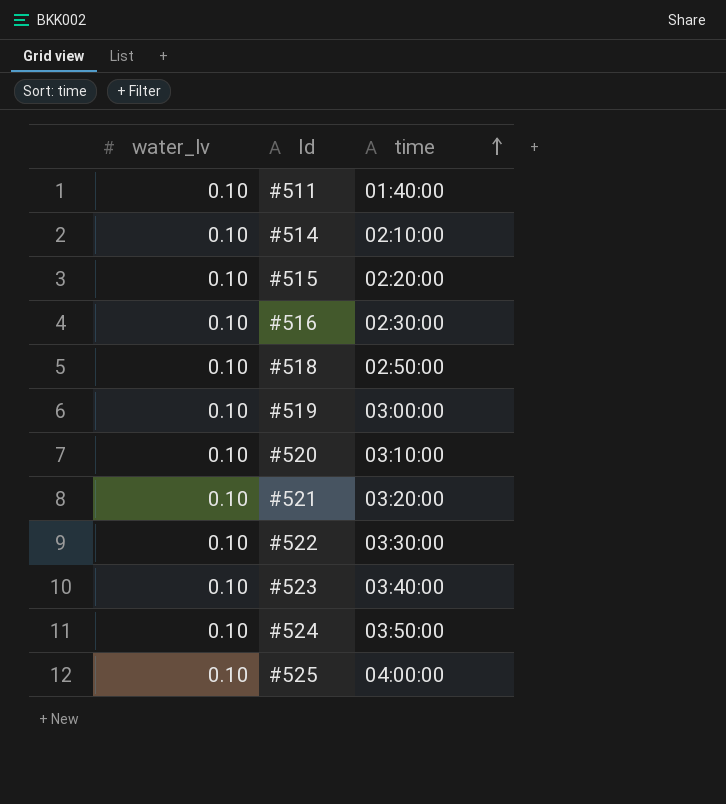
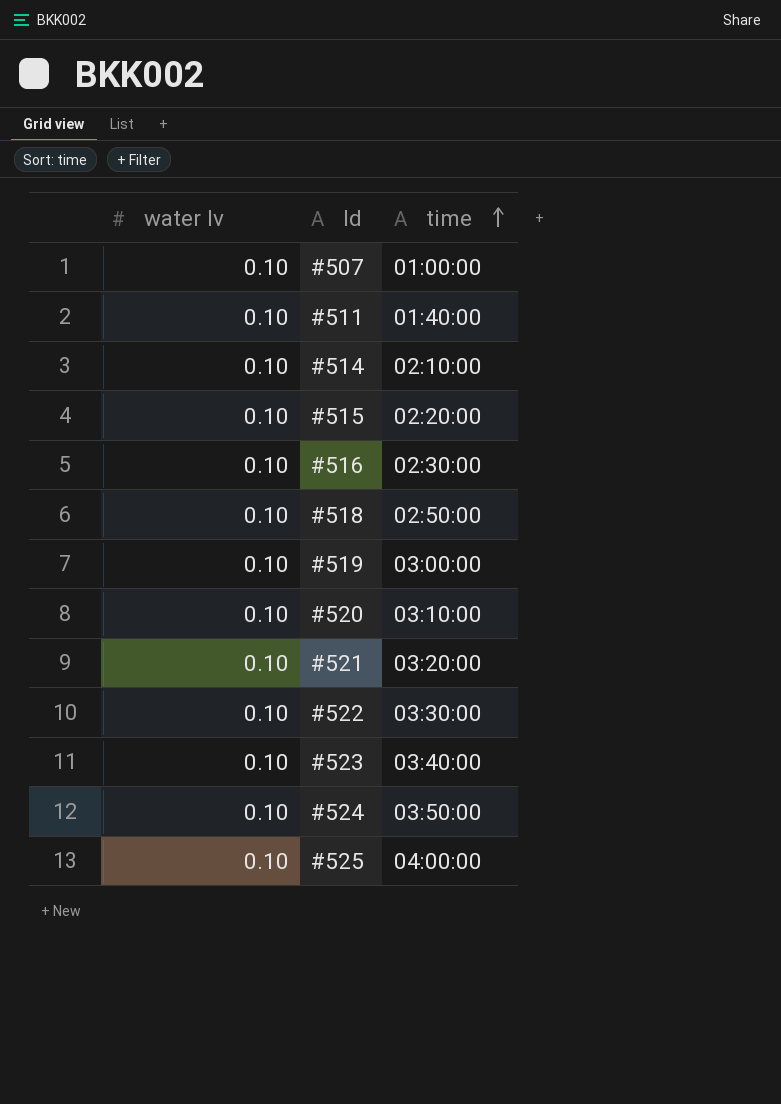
column name: water_lv -> water lv
row #507: none -> 0.10 | 01:00:00

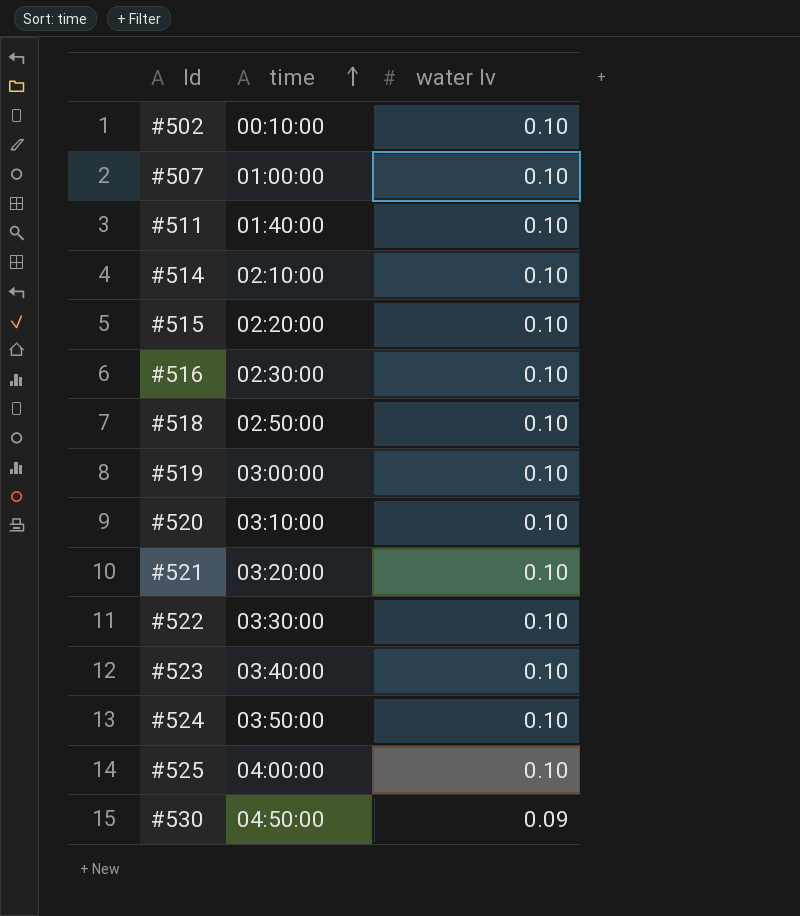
column water lv | position: 1 -> 3
row #502: none -> 00:10:00 | 0.10
row #530: none -> 04:50:00 | 0.09

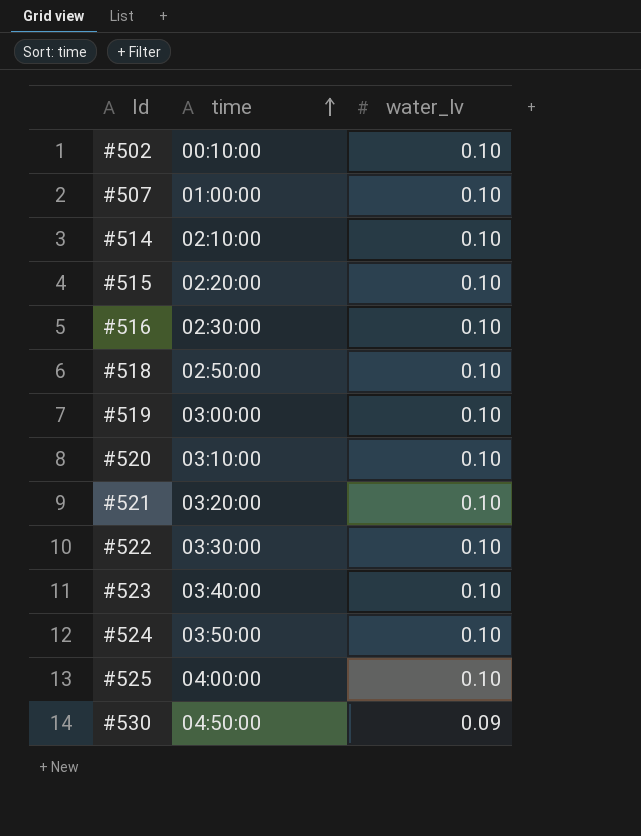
column name: water lv -> water_lv
row #511: 01:40:00 | 0.10 -> none

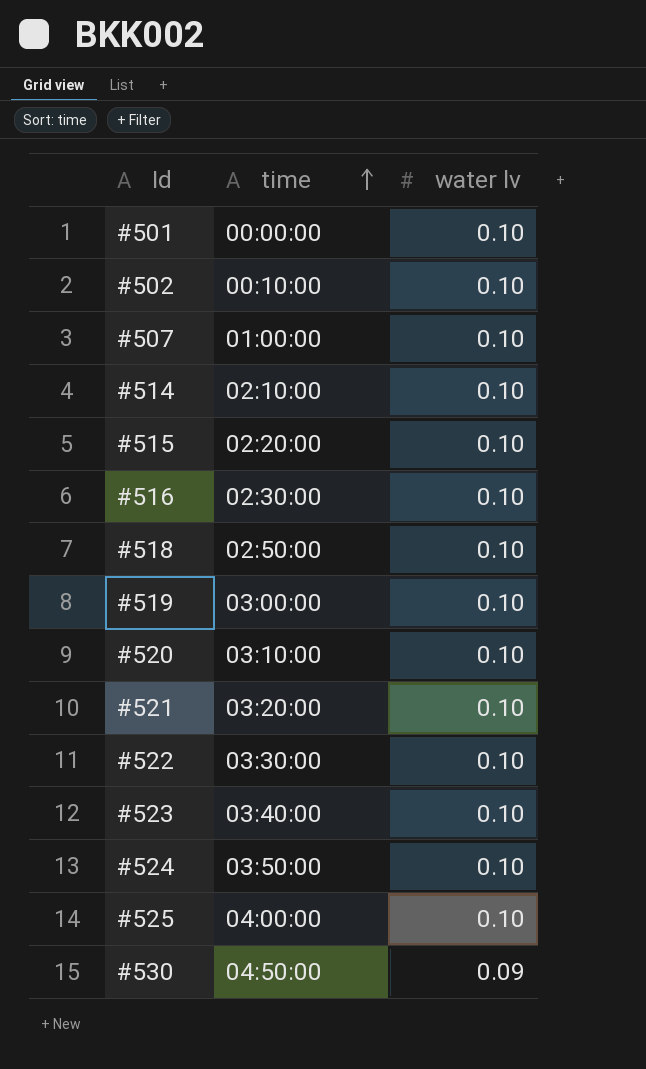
column name: water_lv -> water lv
row #501: none -> 00:00:00 | 0.10

